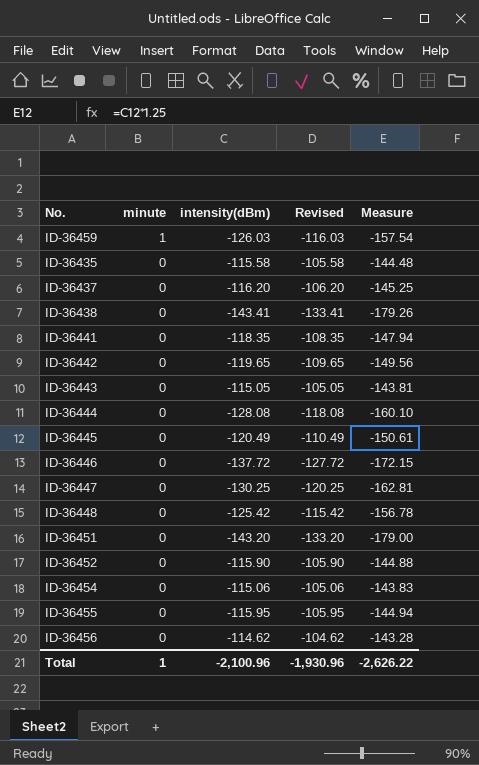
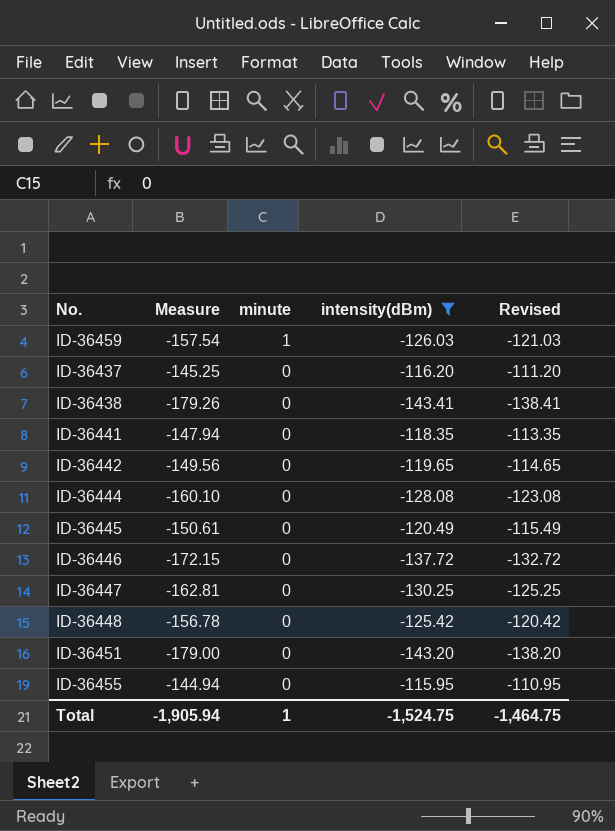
filter: none -> intensity(dBm) <= -115.95
column Measure | position: 5 -> 2
column Revised | formula: [intensity(dBm)] + 10 -> [intensity(dBm)] + 5
Total | Measure: -2,626.22 -> -1,905.94
Total | intensity(dBm): -2,100.96 -> -1,524.75
Total | Revised: -1,930.96 -> -1,464.75

